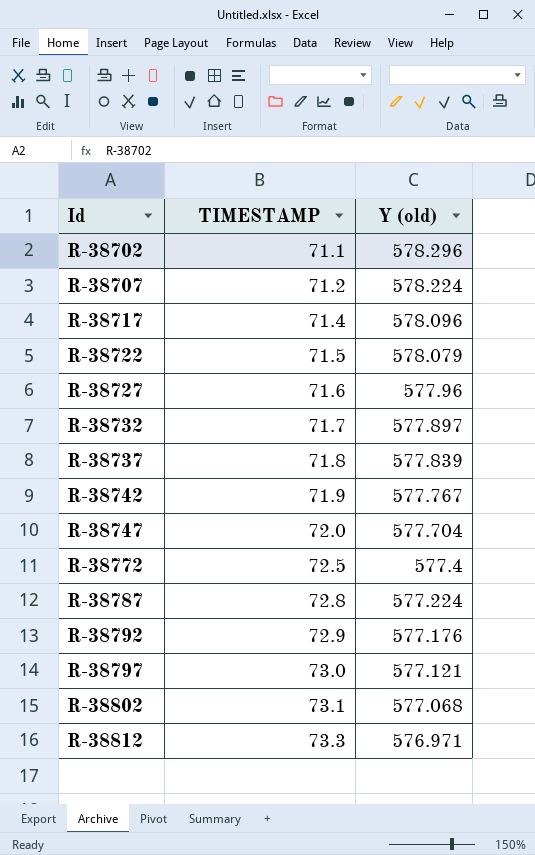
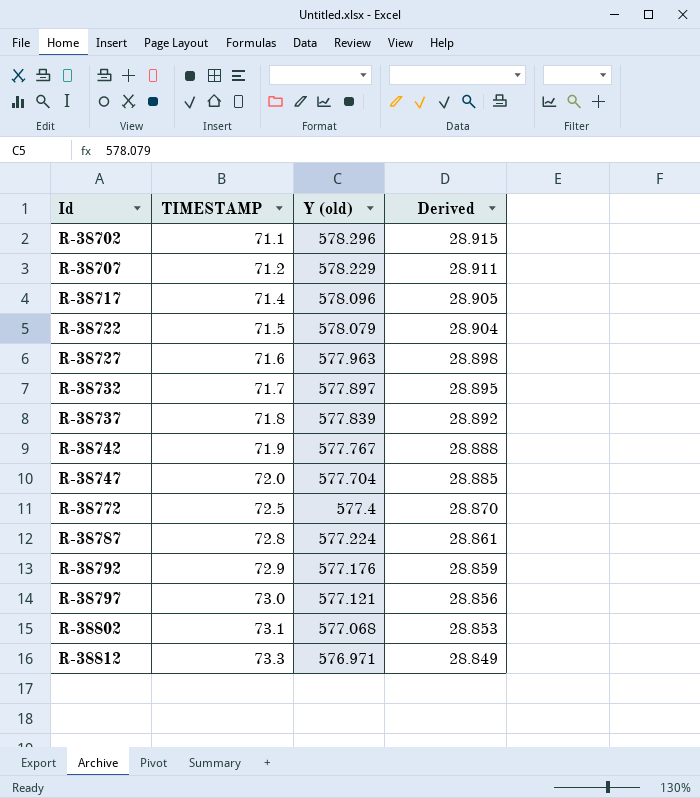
column Derived | formula: none -> [Y (old)] * 0.05
R-38707 | Y (old): 578.224 -> 578.229
R-38727 | Y (old): 577.96 -> 577.963

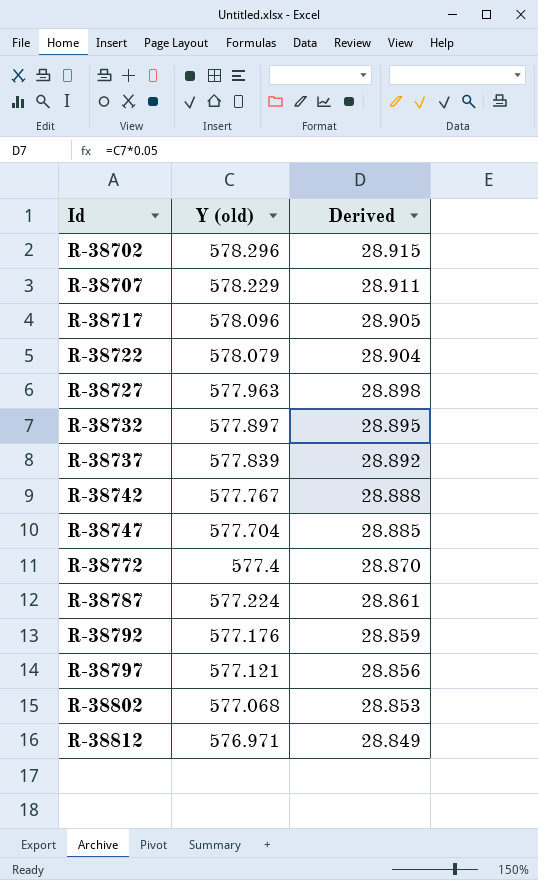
column TIMESTAMP | position: 2 -> none

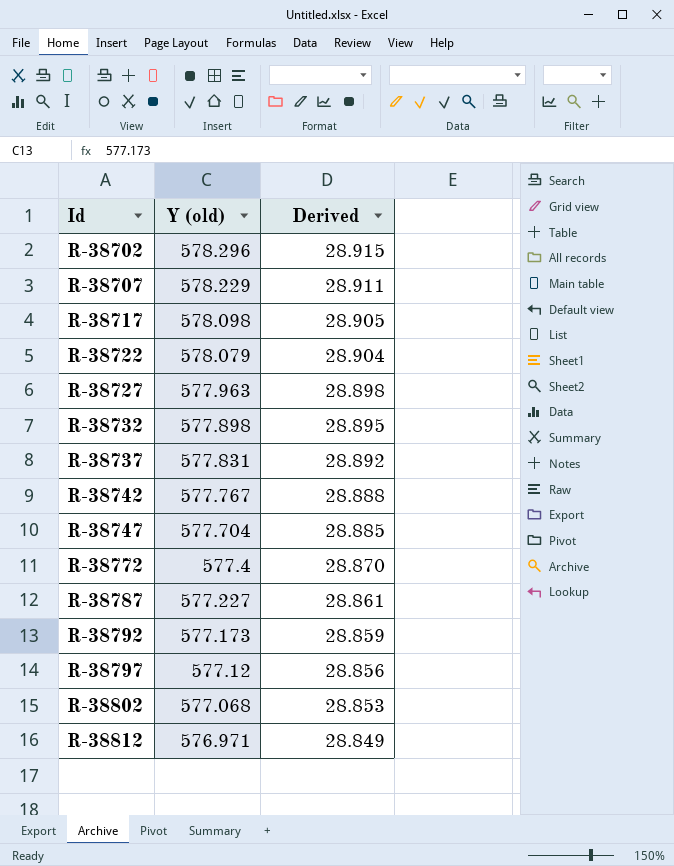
R-38717 | Y (old): 578.096 -> 578.098
R-38732 | Y (old): 577.897 -> 577.898
R-38737 | Y (old): 577.839 -> 577.831
R-38787 | Y (old): 577.224 -> 577.227
R-38792 | Y (old): 577.176 -> 577.173
R-38797 | Y (old): 577.121 -> 577.12

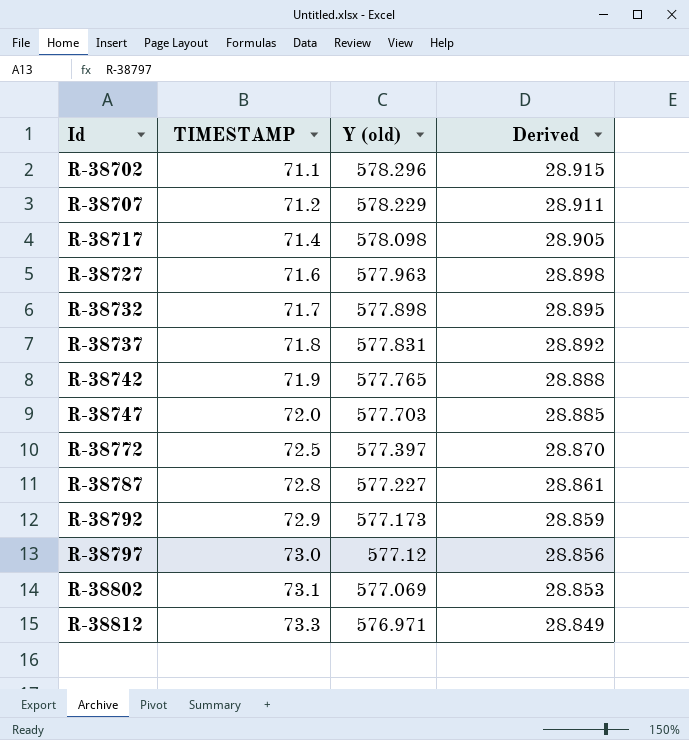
column TIMESTAMP | position: none -> 2
row R-38722: 578.079 | 28.904 -> none
R-38742 | Y (old): 577.767 -> 577.765
R-38747 | Y (old): 577.704 -> 577.703
R-38772 | Y (old): 577.4 -> 577.397
R-38802 | Y (old): 577.068 -> 577.069

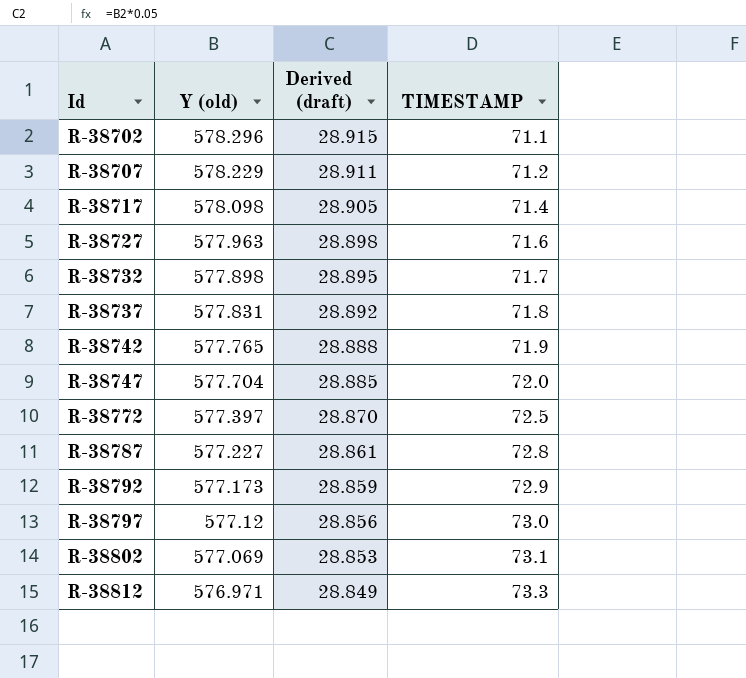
column name: Derived -> Derived (draft)
column TIMESTAMP | position: 2 -> 4
R-38747 | Y (old): 577.703 -> 577.704

